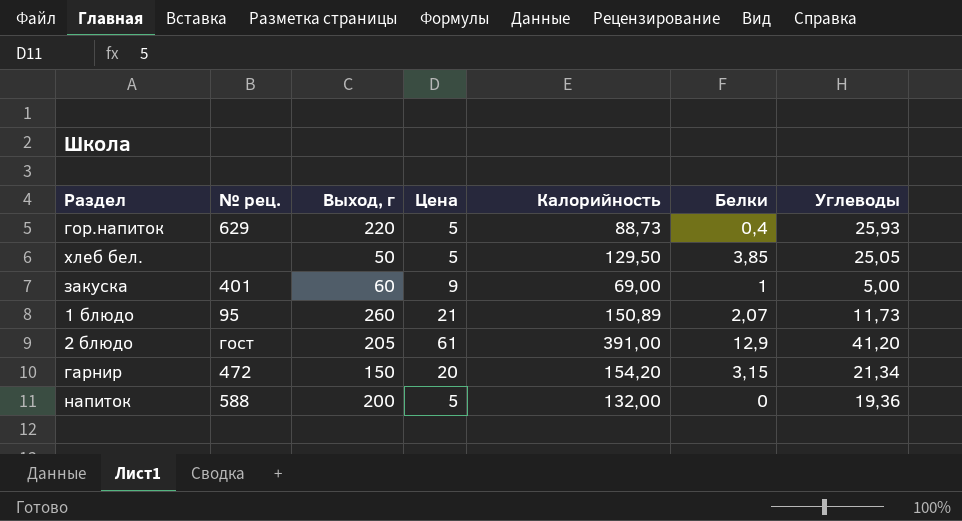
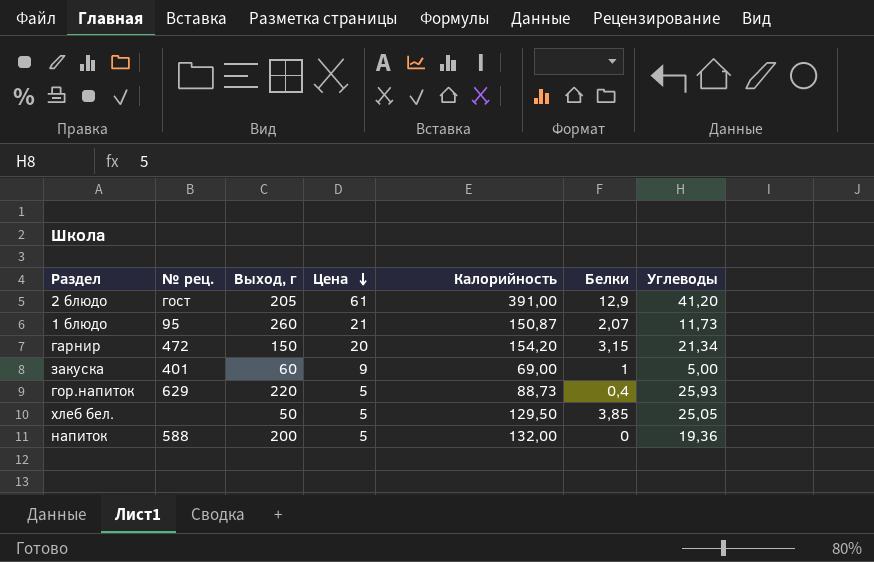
row order: none -> Цена descending
1 блюдо | Калорийность: 150,89 -> 150,87

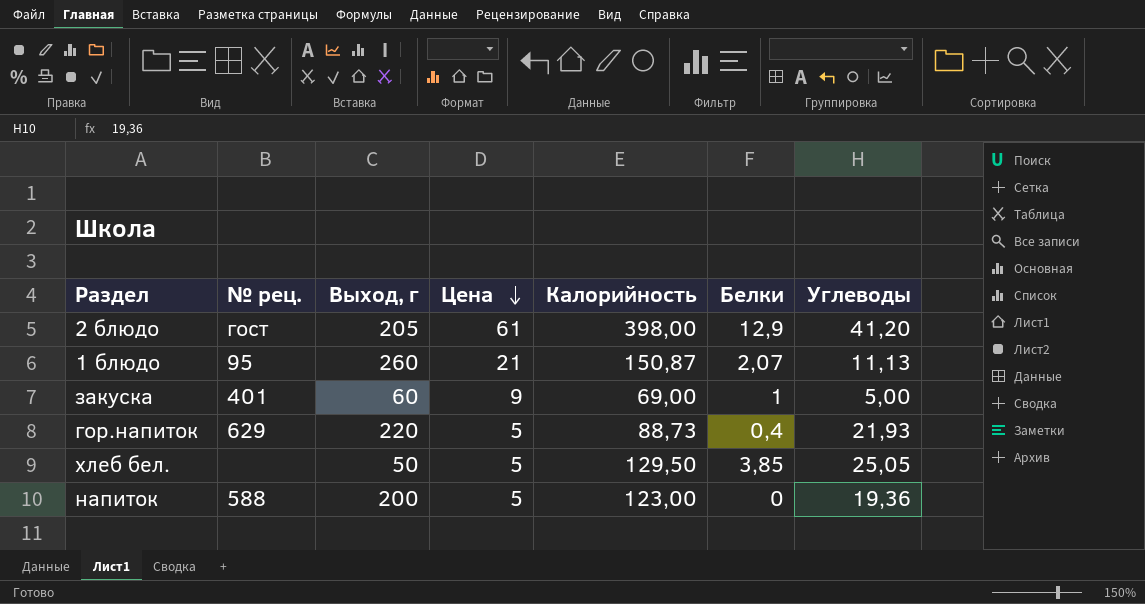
row гарнир: 472 | 150 | 20 | 154,20 | 3,15 | 21,34 -> none
2 блюдо | Калорийность: 391,00 -> 398,00
1 блюдо | Углеводы: 11,73 -> 11,13
гор.напиток | Углеводы: 25,93 -> 21,93
напиток | Калорийность: 132,00 -> 123,00

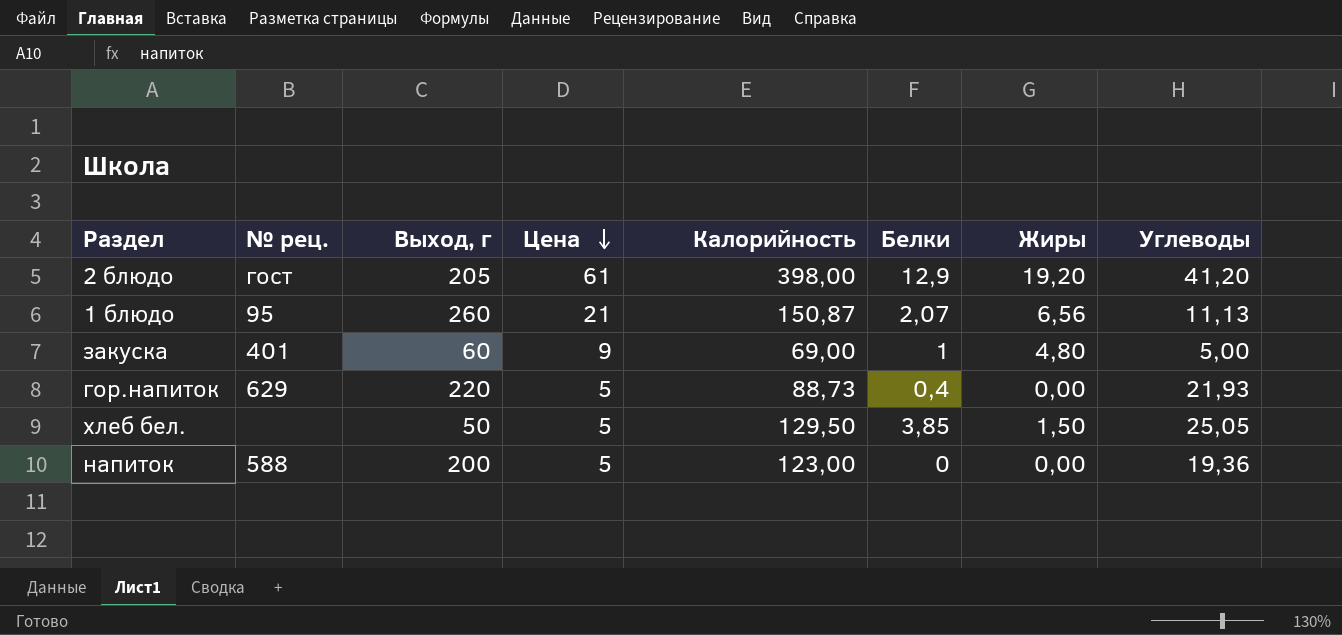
column Жиры | position: none -> 7

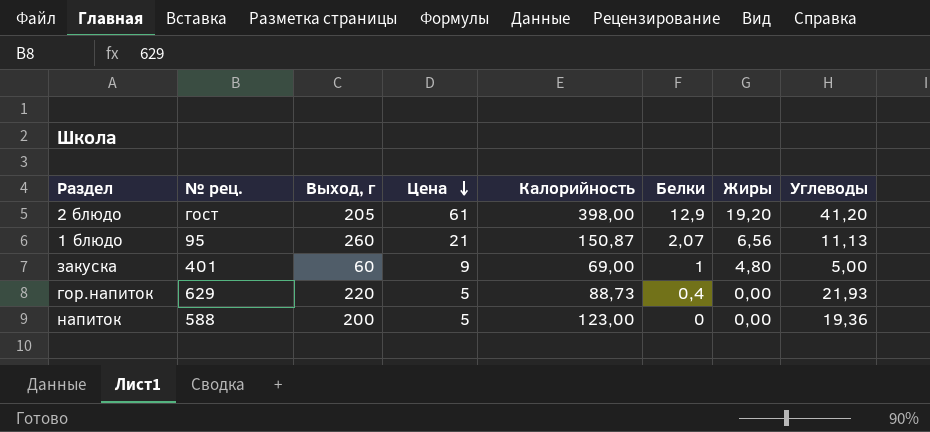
row хлеб бел.: none | 50 | 5 | 129,50 | 3,85 | 1,50 | 25,05 -> none

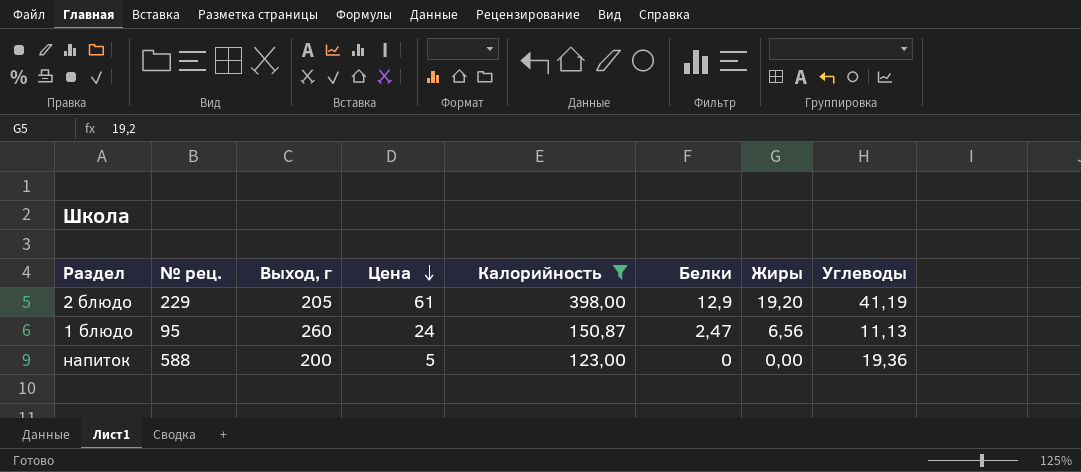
filter: none -> Калорийность >= 123,00
2 блюдо | № рец.: гост -> 229
2 блюдо | Углеводы: 41,20 -> 41,19
1 блюдо | Цена: 21 -> 24
1 блюдо | Белки: 2,07 -> 2,47

